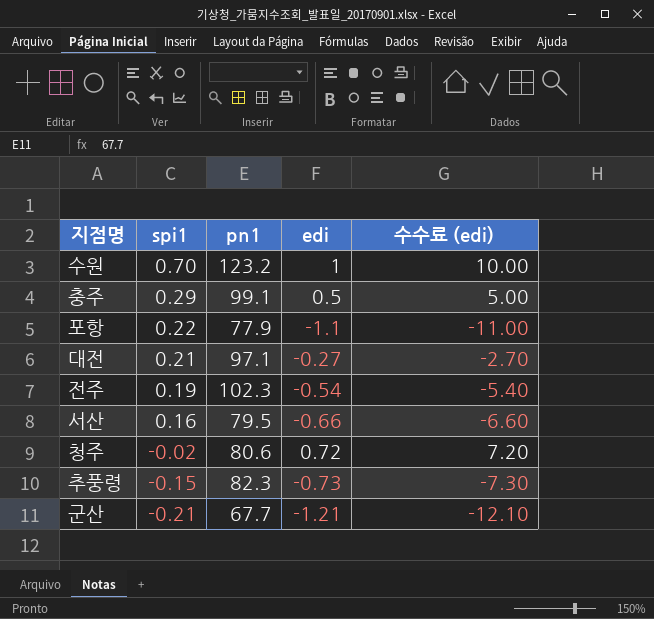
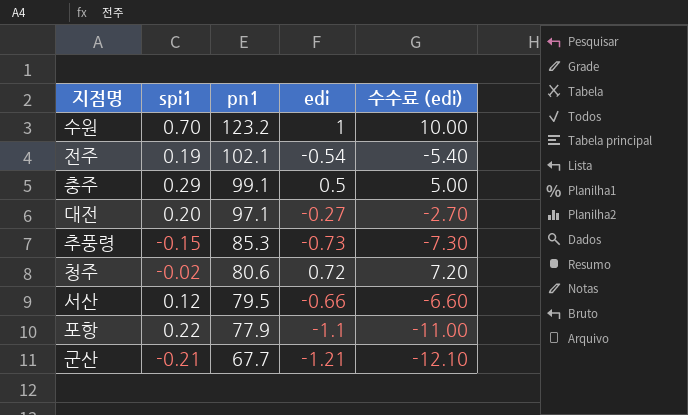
row order: spi1 descending -> pn1 descending
전주 | pn1: 102.3 -> 102.1
대전 | spi1: 0.21 -> 0.20
추풍령 | pn1: 82.3 -> 85.3
서산 | spi1: 0.16 -> 0.12

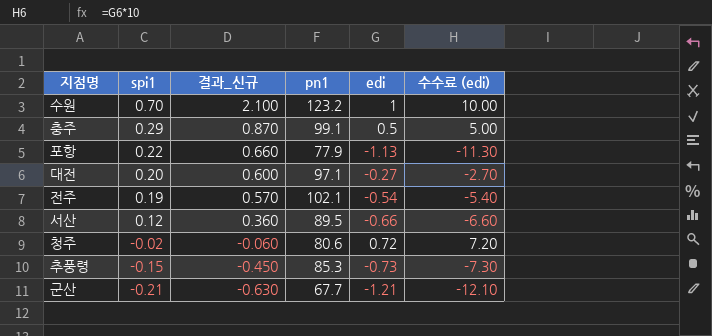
row order: pn1 descending -> spi1 descending
column 결과_신규 | formula: none -> [spi1] * 3
포항 | edi: -1.1 -> -1.13
포항 | 수수료 (edi): -11.00 -> -11.30
서산 | pn1: 79.5 -> 89.5

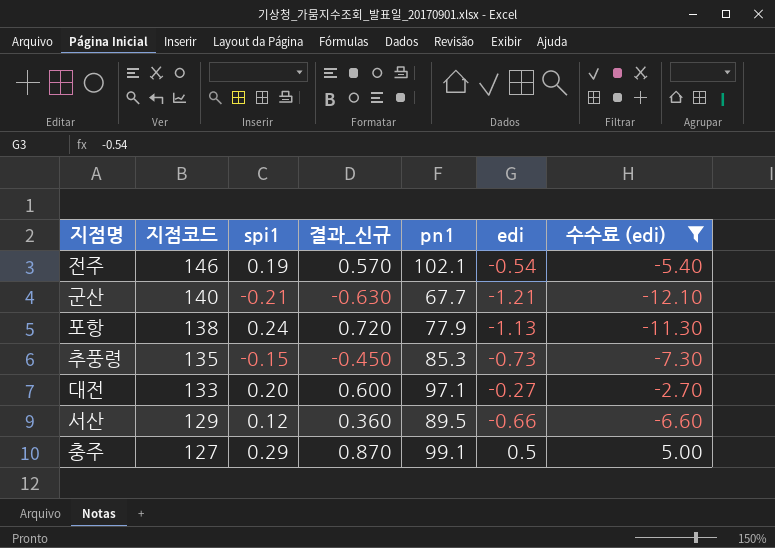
filter: none -> 수수료 (edi) <= 5.00
row order: spi1 descending -> 지점코드 descending
column 지점코드 | position: none -> 2
포항 | spi1: 0.22 -> 0.24
포항 | 결과_신규: 0.660 -> 0.720

